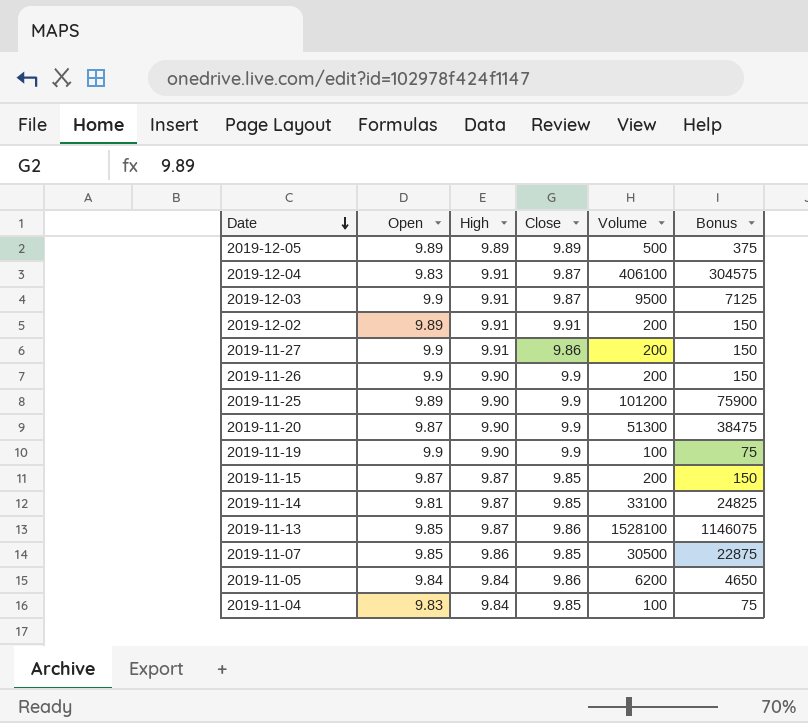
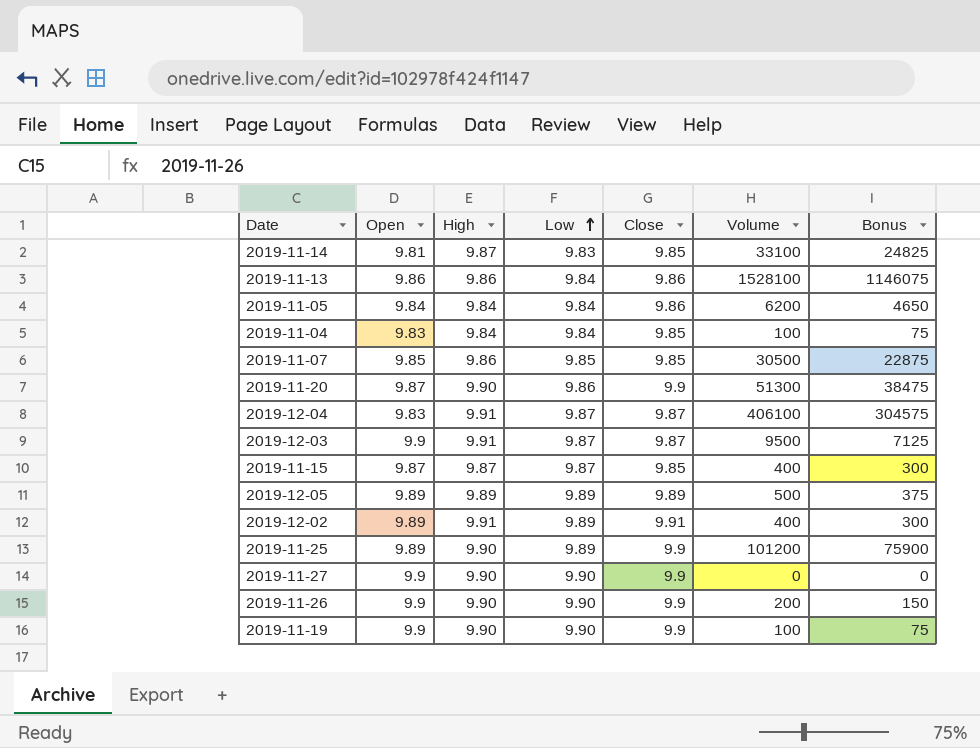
row order: Date descending -> Low ascending
column Low | position: none -> 4
2019-11-13 | Open: 9.85 -> 9.86
2019-11-13 | High: 9.87 -> 9.86
2019-11-15 | Volume: 200 -> 400
2019-11-15 | Bonus: 150 -> 300
2019-12-02 | Volume: 200 -> 400
2019-12-02 | Bonus: 150 -> 300
2019-11-27 | High: 9.91 -> 9.90
2019-11-27 | Close: 9.86 -> 9.9
2019-11-27 | Volume: 200 -> 0
2019-11-27 | Bonus: 150 -> 0

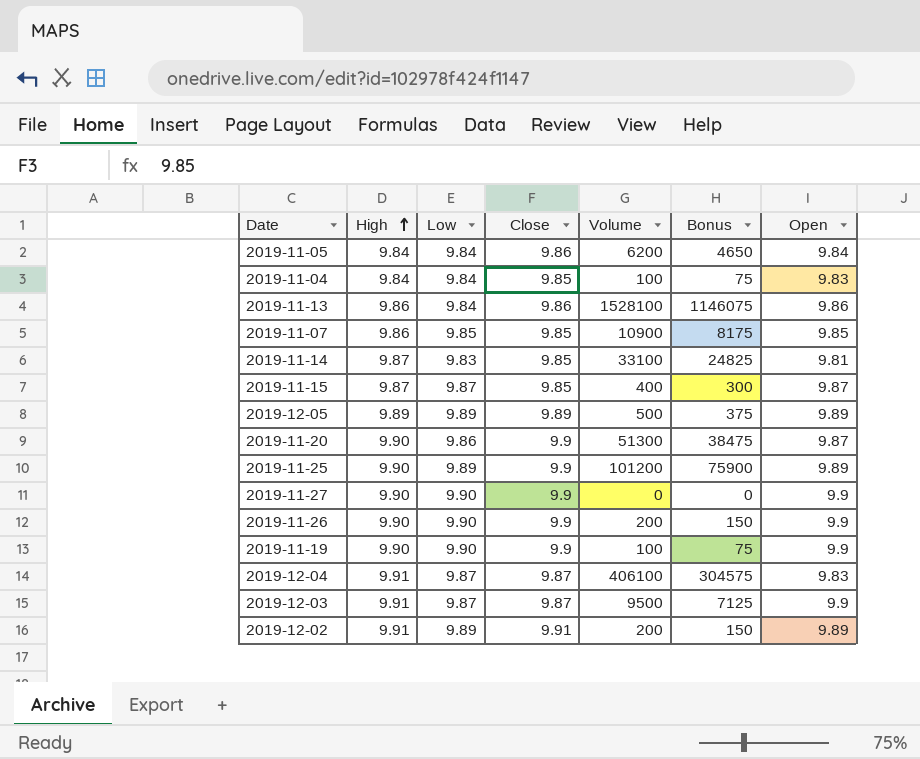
row order: Low ascending -> High ascending
column Open | position: 2 -> 7
2019-11-07 | Volume: 30500 -> 10900
2019-11-07 | Bonus: 22875 -> 8175
2019-12-02 | Volume: 400 -> 200
2019-12-02 | Bonus: 300 -> 150

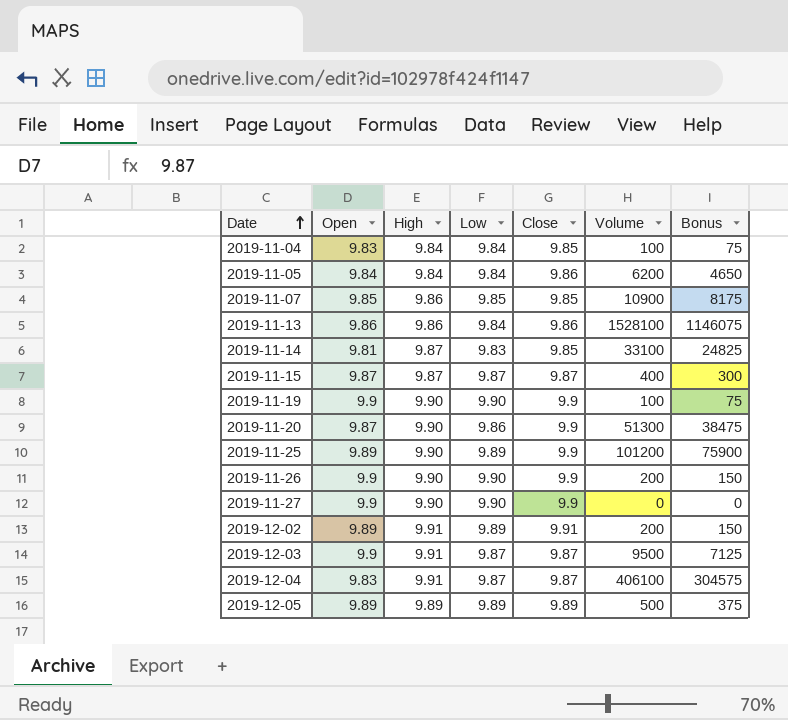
row order: High ascending -> Date ascending
column Open | position: 7 -> 2
2019-11-15 | Close: 9.85 -> 9.87

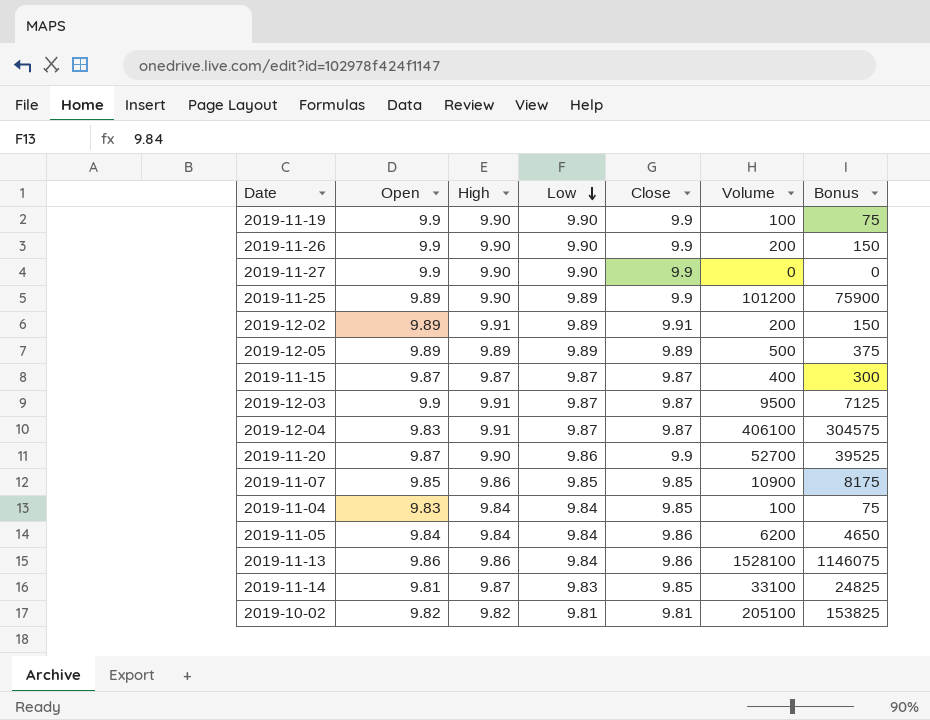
row order: Date ascending -> Low descending
2019-11-20 | Volume: 51300 -> 52700
2019-11-20 | Bonus: 38475 -> 39525
row 2019-10-02: none -> 9.82 | 9.82 | 9.81 | 9.81 | 205100 | 153825

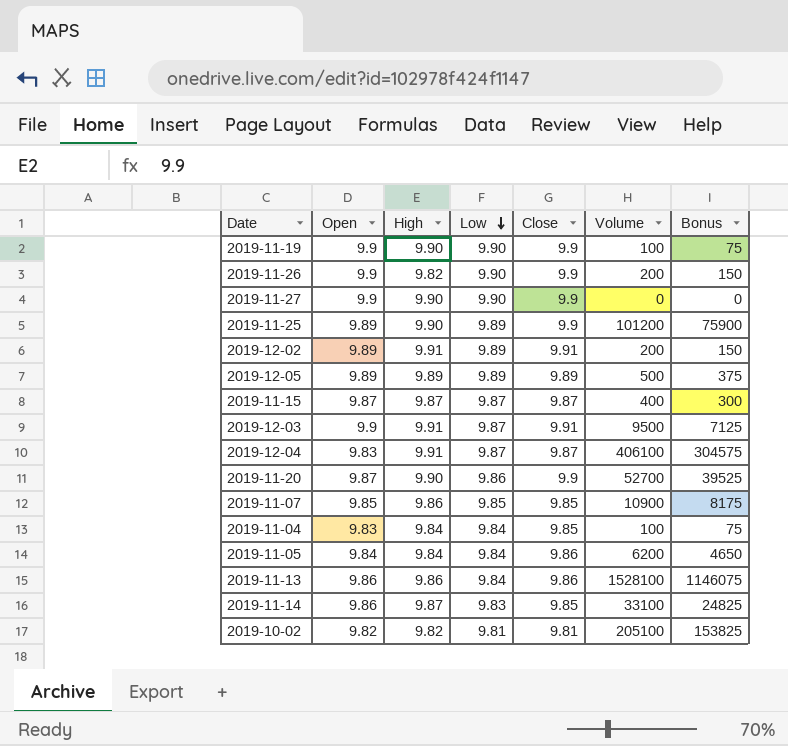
2019-11-26 | High: 9.90 -> 9.82
2019-12-03 | Close: 9.87 -> 9.91
2019-11-14 | Open: 9.81 -> 9.86

